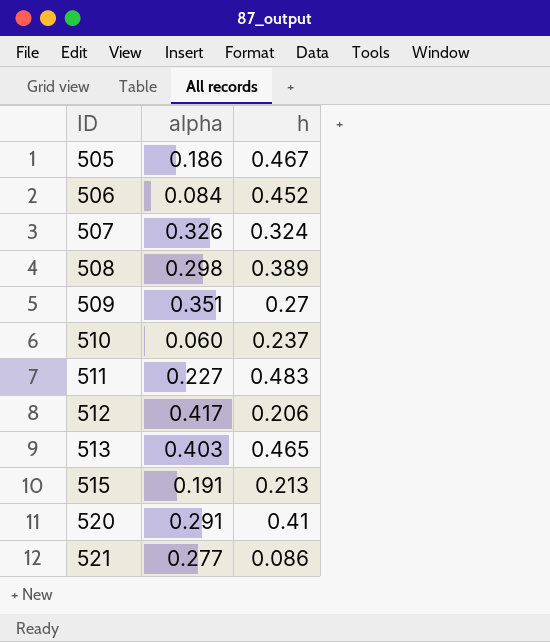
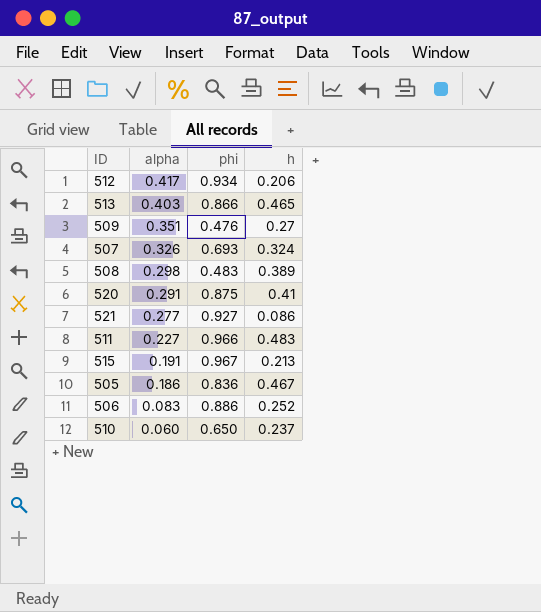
row order: ID ascending -> alpha descending
column phi | position: none -> 3
506 | alpha: 0.084 -> 0.083
506 | h: 0.452 -> 0.252

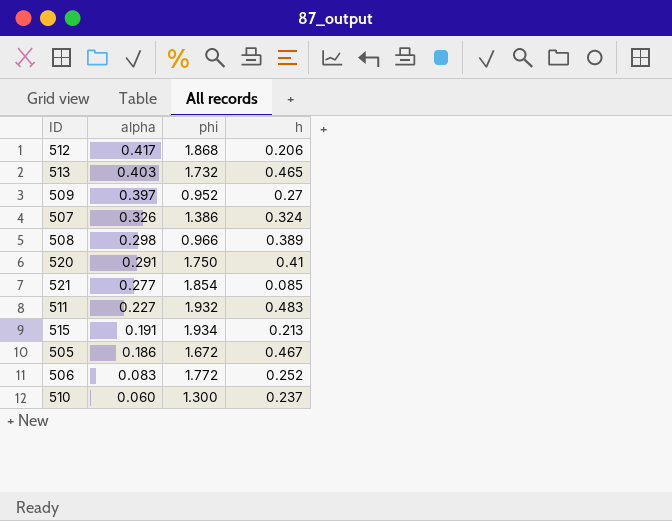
512 | phi: 0.934 -> 1.868
513 | phi: 0.866 -> 1.732
509 | alpha: 0.351 -> 0.397
509 | phi: 0.476 -> 0.952
507 | phi: 0.693 -> 1.386
508 | phi: 0.483 -> 0.966
520 | phi: 0.875 -> 1.750
521 | phi: 0.927 -> 1.854
521 | h: 0.086 -> 0.085
511 | phi: 0.966 -> 1.932
515 | phi: 0.967 -> 1.934
505 | phi: 0.836 -> 1.672
506 | phi: 0.886 -> 1.772
510 | phi: 0.650 -> 1.300

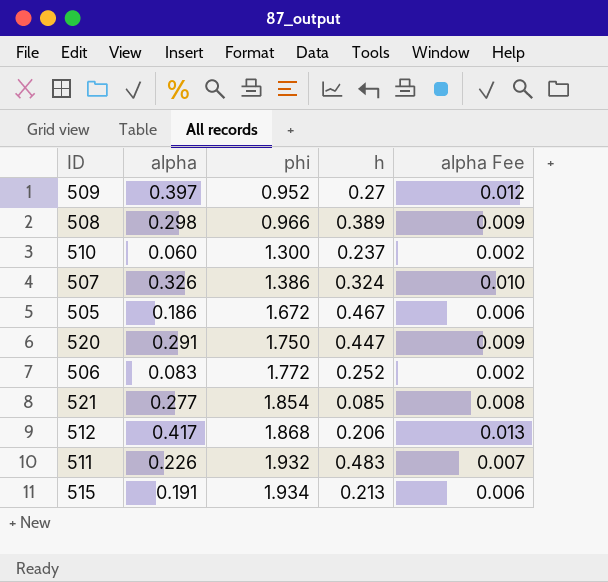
row order: alpha descending -> phi ascending
column alpha Fee | formula: none -> [alpha] * 0.03
row 513: 0.403 | 1.732 | 0.465 -> none
520 | h: 0.41 -> 0.447
511 | alpha: 0.227 -> 0.226

